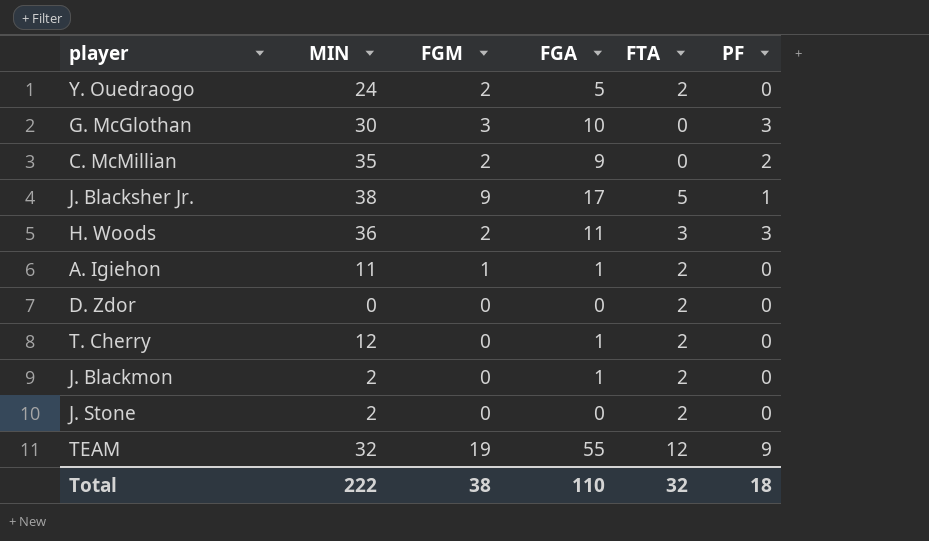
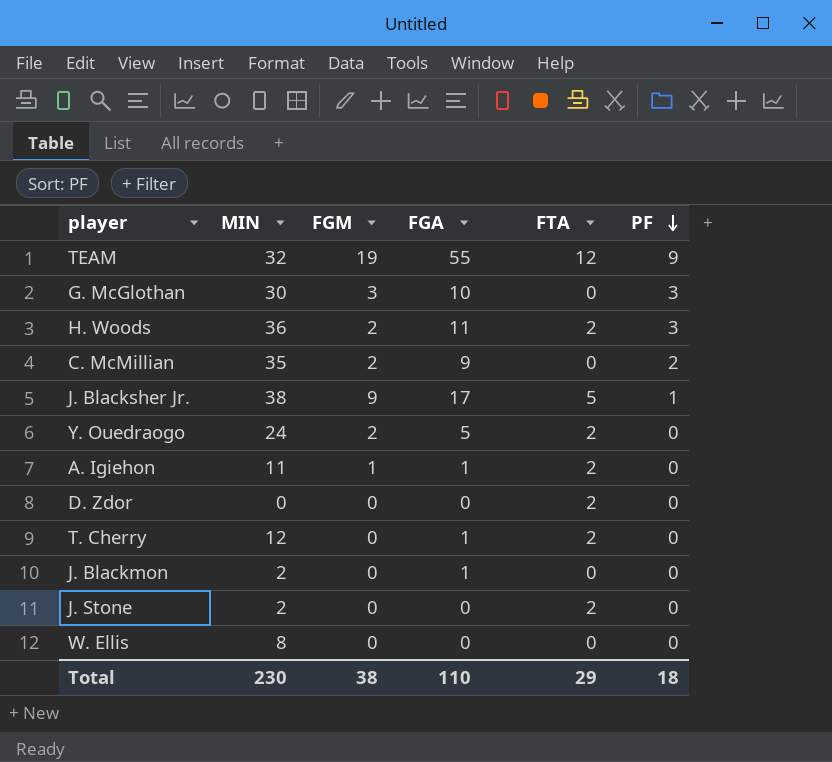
row order: none -> PF descending
H. Woods | FTA: 3 -> 2
J. Blackmon | FTA: 2 -> 0
row W. Ellis: none -> 8 | 0 | 0 | 0 | 0
Total | MIN: 222 -> 230
Total | FTA: 32 -> 29

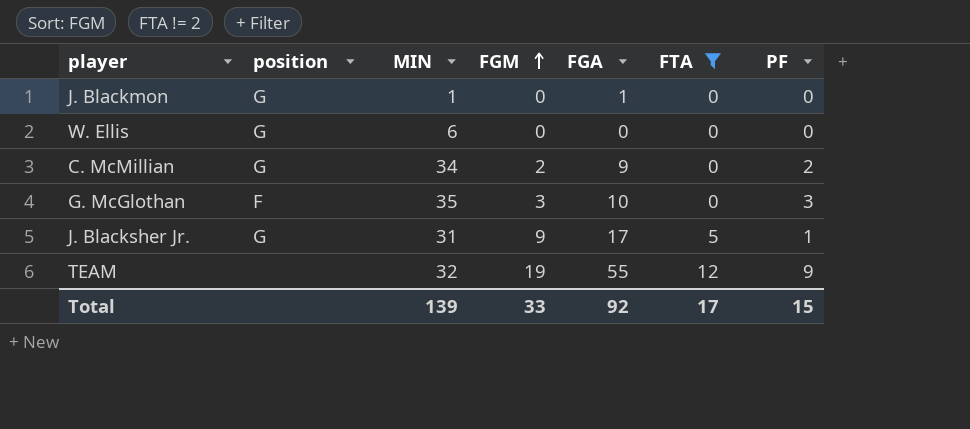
filter: none -> FTA != 2
row order: PF descending -> FGM ascending
column position | position: none -> 2
J. Blackmon | MIN: 2 -> 1
W. Ellis | MIN: 8 -> 6
C. McMillian | MIN: 35 -> 34
G. McGlothan | MIN: 30 -> 35
J. Blacksher Jr. | MIN: 38 -> 31
Total | MIN: 230 -> 139
Total | FGM: 38 -> 33
Total | FGA: 110 -> 92
Total | FTA: 29 -> 17
Total | PF: 18 -> 15

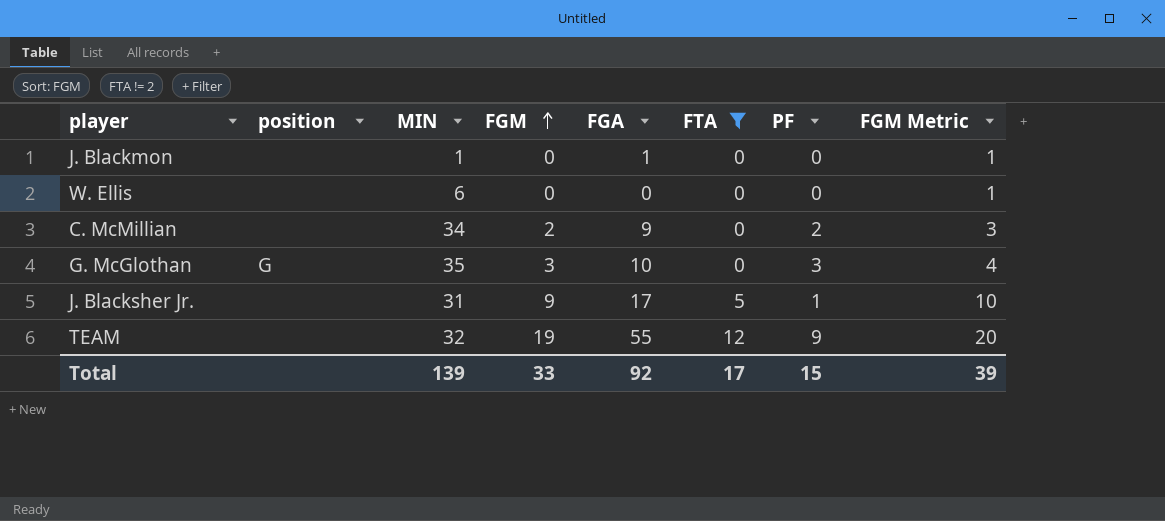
column FGM Metric | formula: none -> [FGM] + 1
J. Blackmon | position: G -> none
W. Ellis | position: G -> none
C. McMillian | position: G -> none
G. McGlothan | position: F -> G
J. Blacksher Jr. | position: G -> none

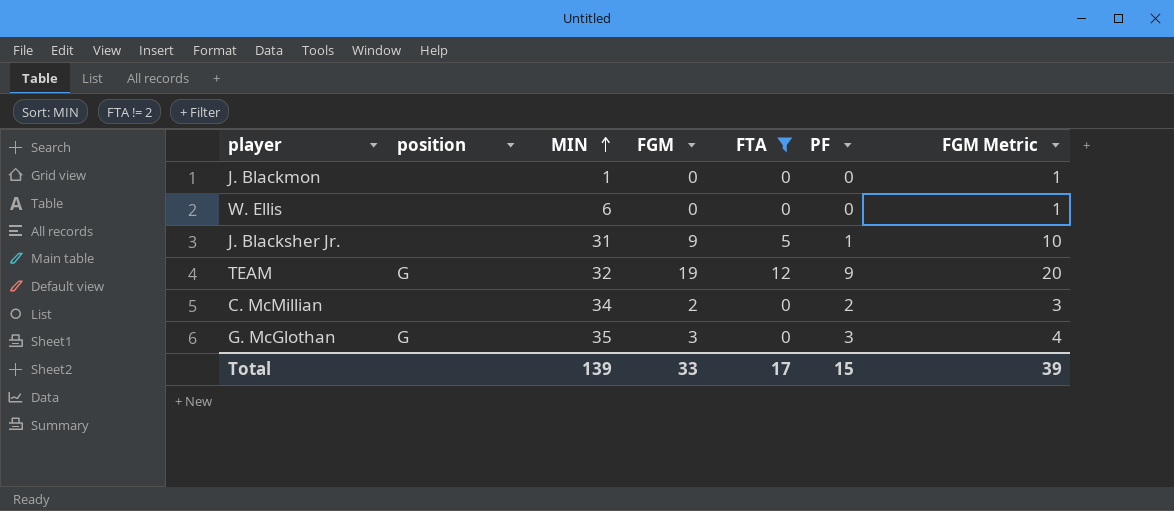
row order: FGM ascending -> MIN ascending
column FGA | position: 5 -> none
TEAM | position: none -> G

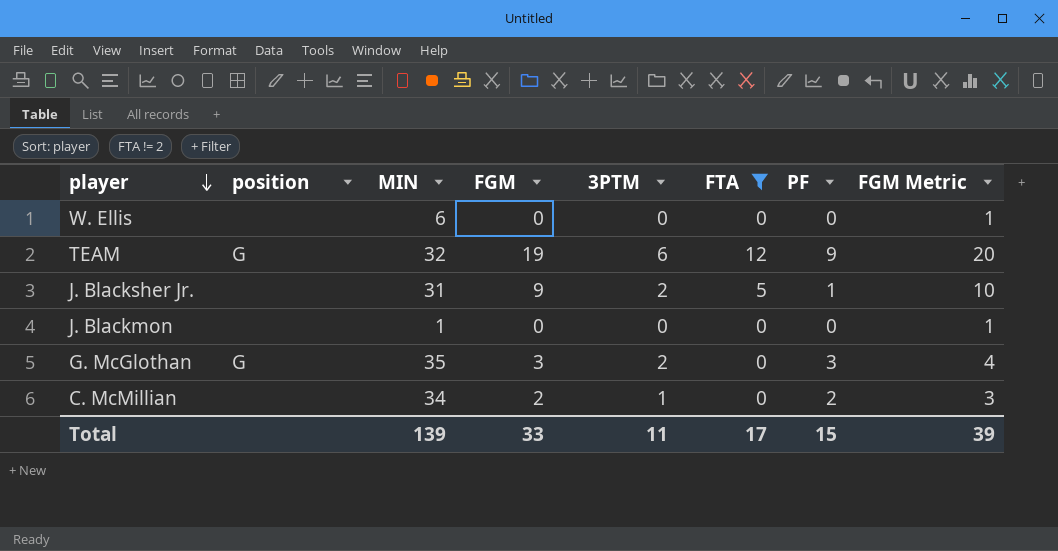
row order: MIN ascending -> player descending
column 3PTM | position: none -> 5

